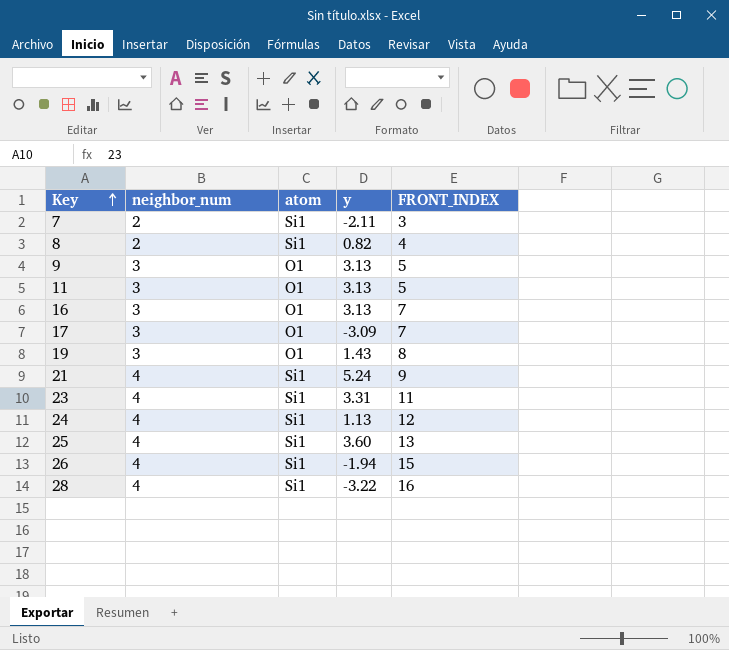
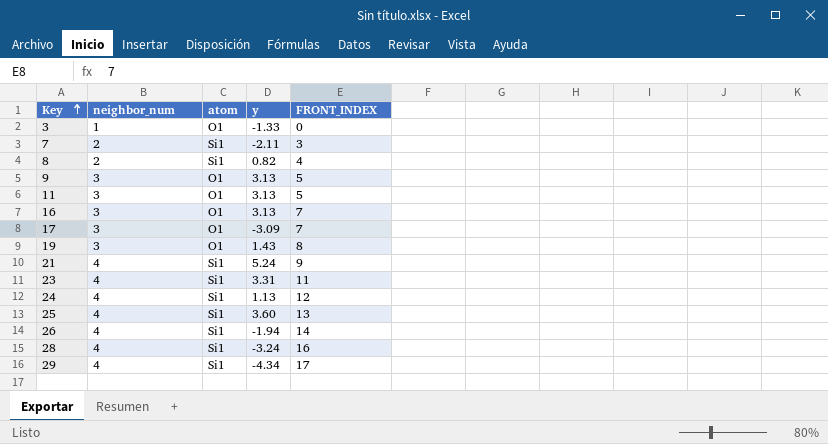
row 3: none -> 1 | O1 | -1.33 | 0
26 | FRONT_INDEX: 15 -> 14
28 | y: -3.22 -> -3.24
row 29: none -> 4 | Si1 | -4.34 | 17

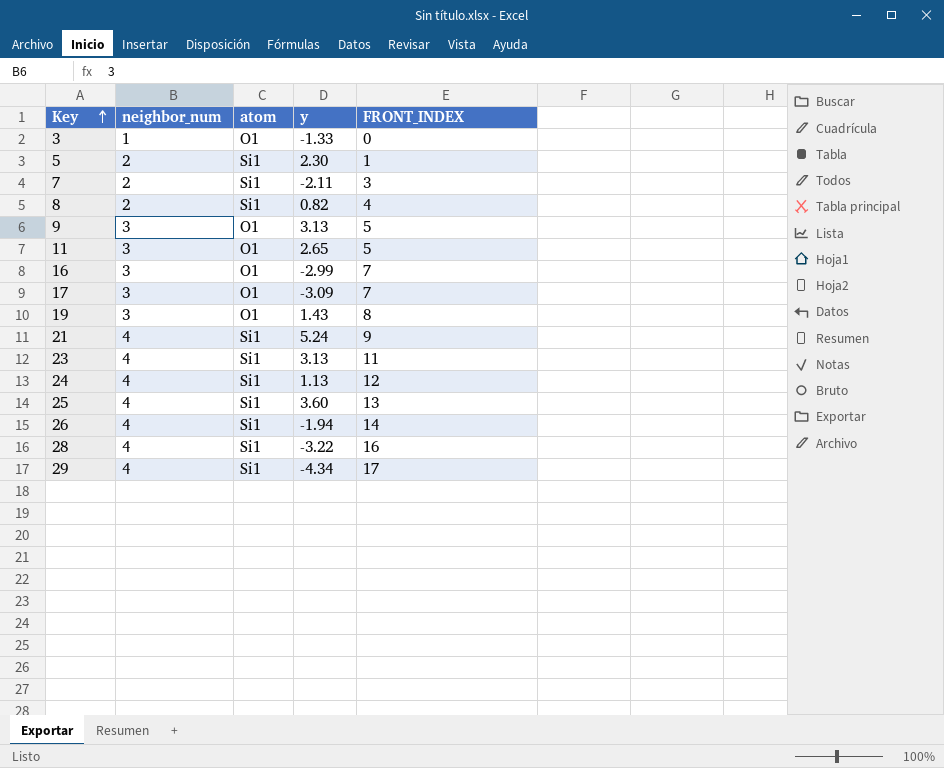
row 5: none -> 2 | Si1 | 2.30 | 1
11 | y: 3.13 -> 2.65
16 | y: 3.13 -> -2.99
23 | y: 3.31 -> 3.13
28 | y: -3.24 -> -3.22

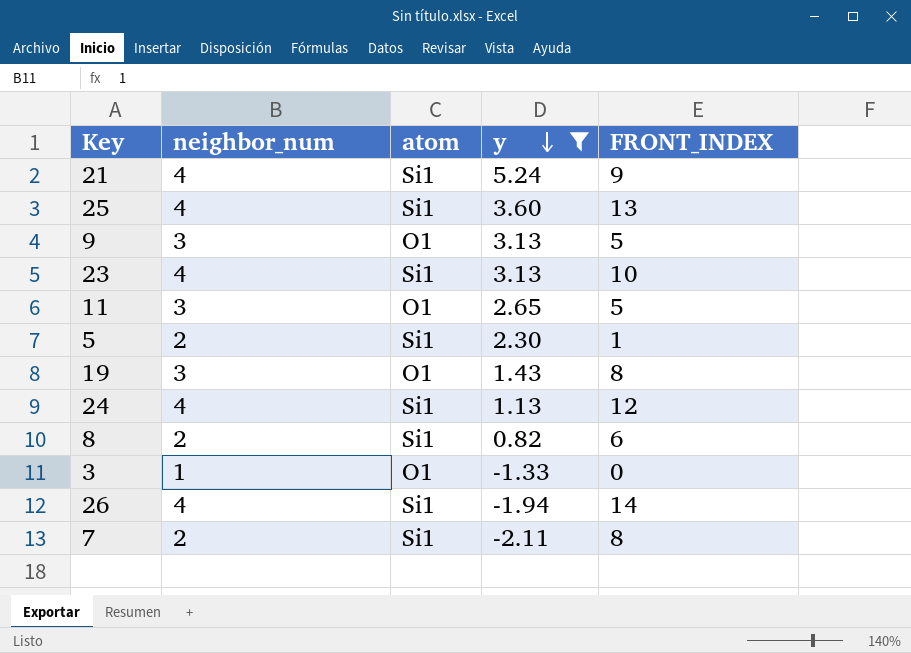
filter: none -> y >= -2.11
row order: Key ascending -> y descending
23 | FRONT_INDEX: 11 -> 10
8 | FRONT_INDEX: 4 -> 6
7 | FRONT_INDEX: 3 -> 8

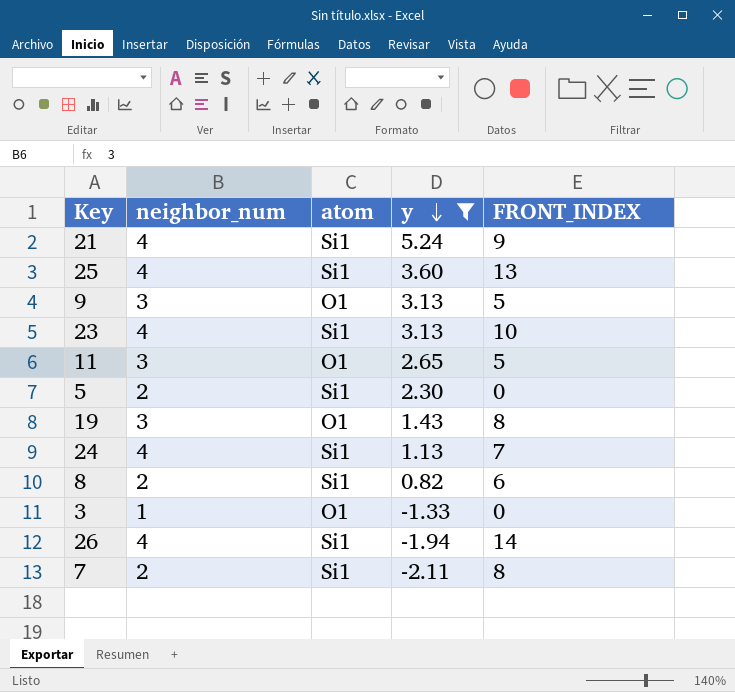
5 | FRONT_INDEX: 1 -> 0
24 | FRONT_INDEX: 12 -> 7

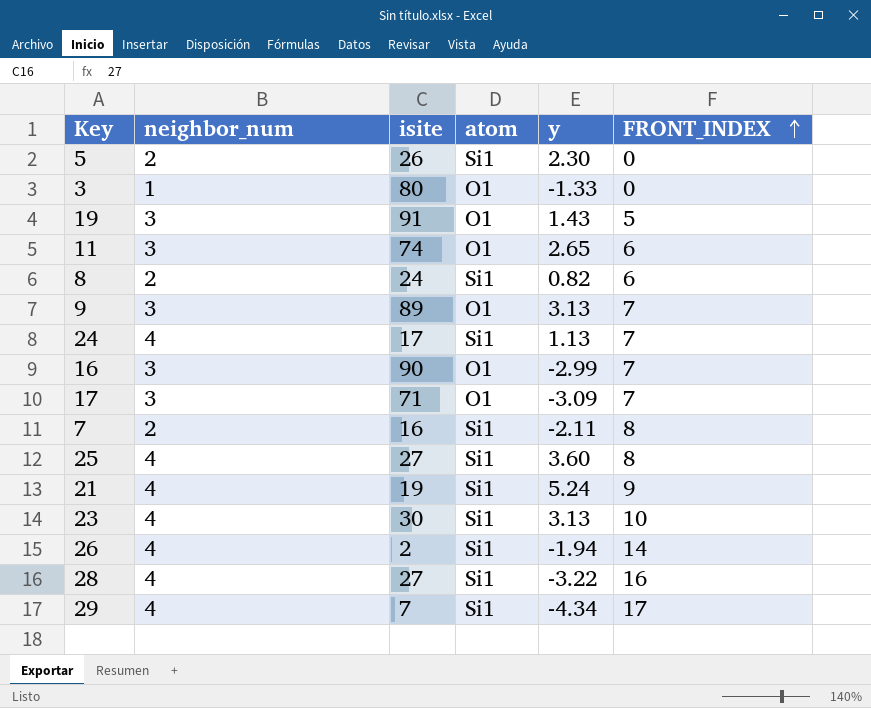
filter: y >= -2.11 -> none
row order: y descending -> FRONT_INDEX ascending
column isite | position: none -> 3
19 | FRONT_INDEX: 8 -> 5
11 | FRONT_INDEX: 5 -> 6
9 | FRONT_INDEX: 5 -> 7
25 | FRONT_INDEX: 13 -> 8

